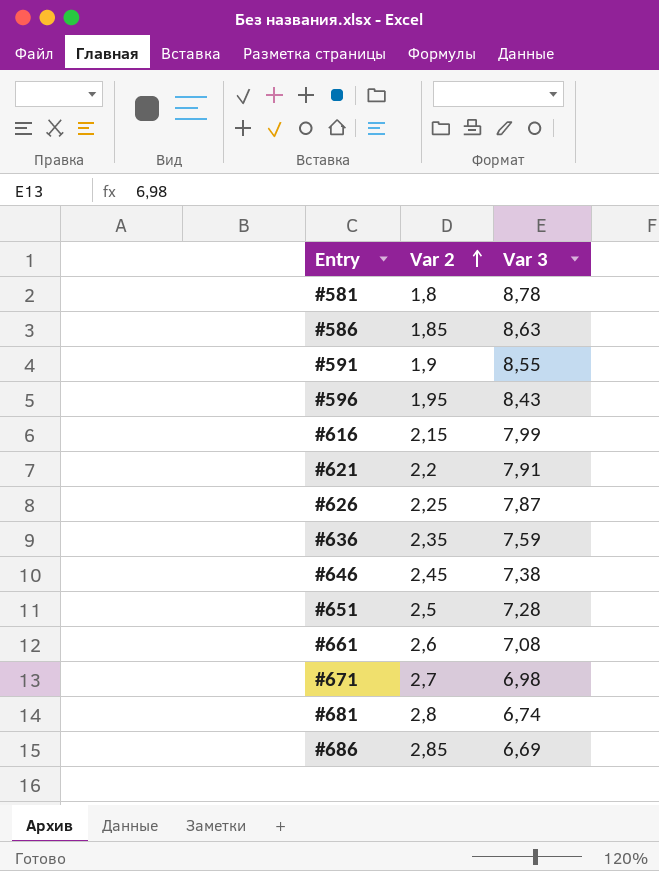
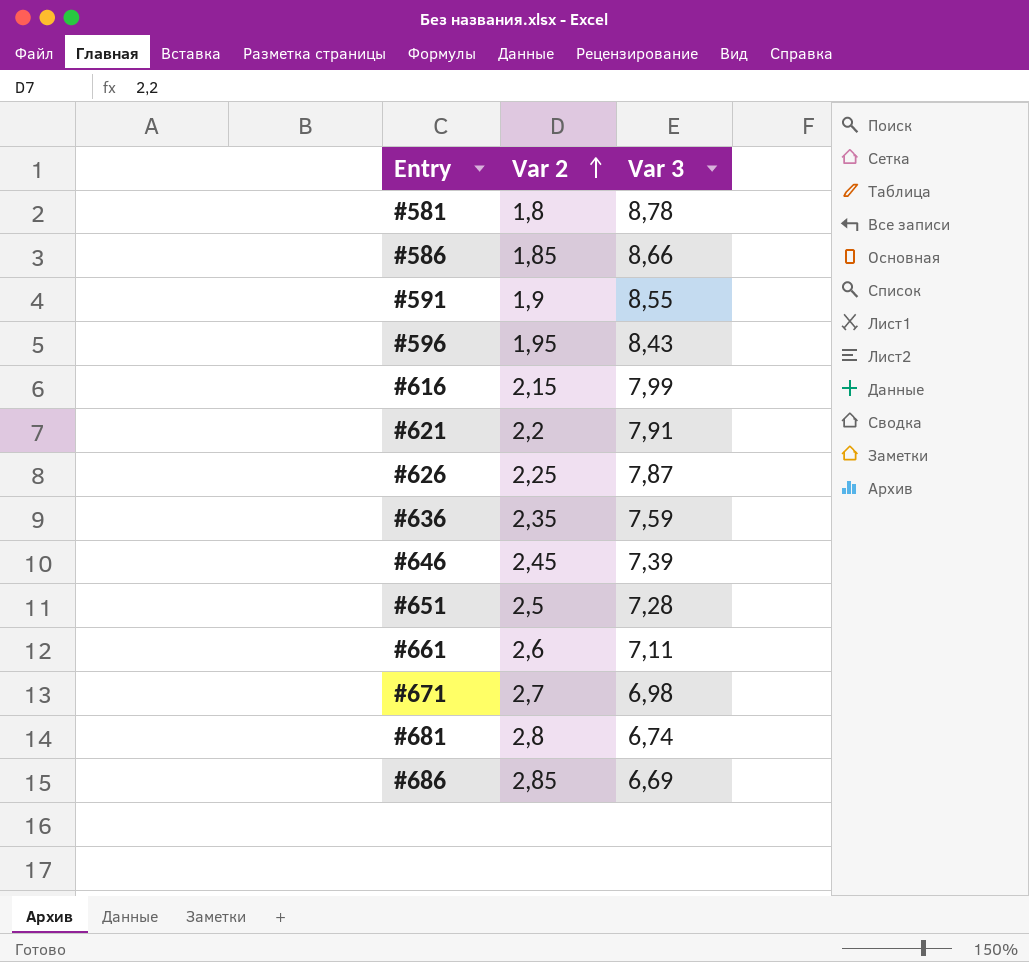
#586 | Var 3: 8,63 -> 8,66
#646 | Var 3: 7,38 -> 7,39
#661 | Var 3: 7,08 -> 7,11

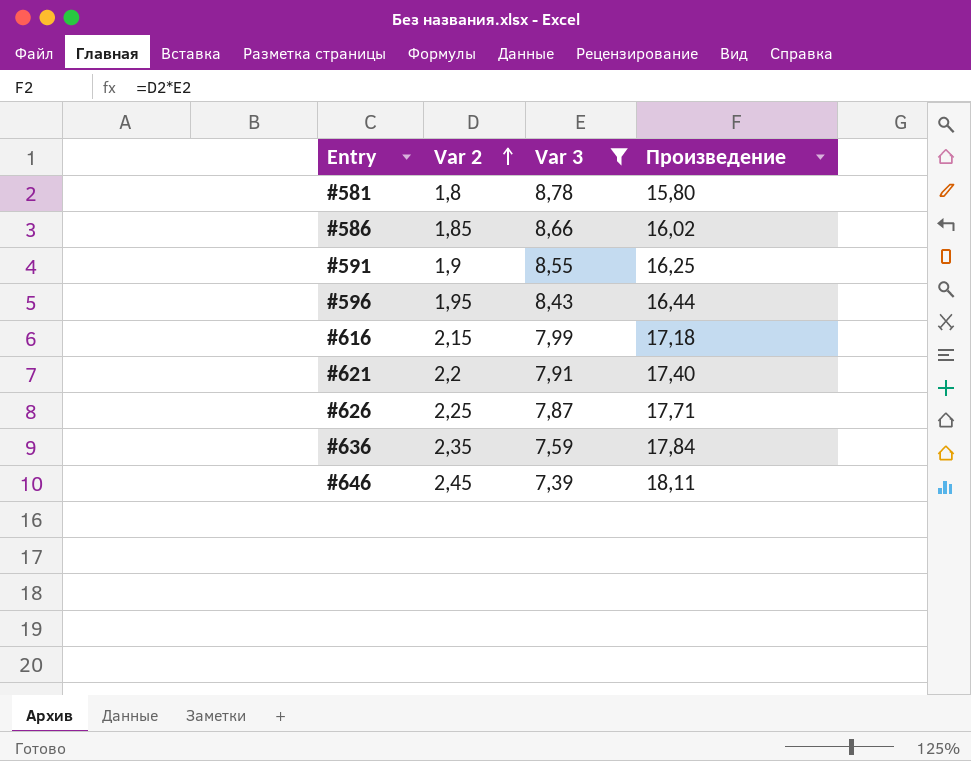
filter: none -> Var 3 >= 7,39
column Произведение | formula: none -> [Var 2] * [Var 3]

